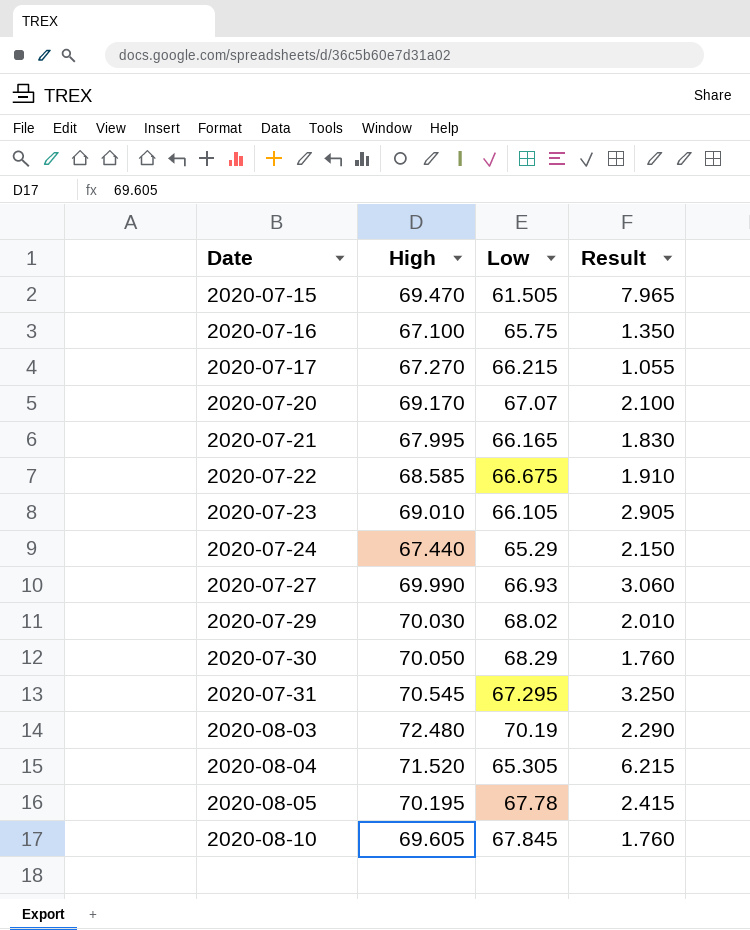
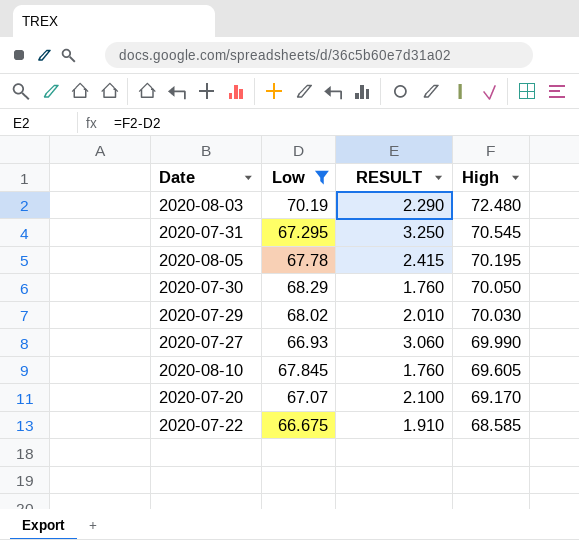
filter: none -> Low >= 66.675
row order: Date ascending -> High descending
column name: Result -> RESULT
column High | position: 2 -> 4

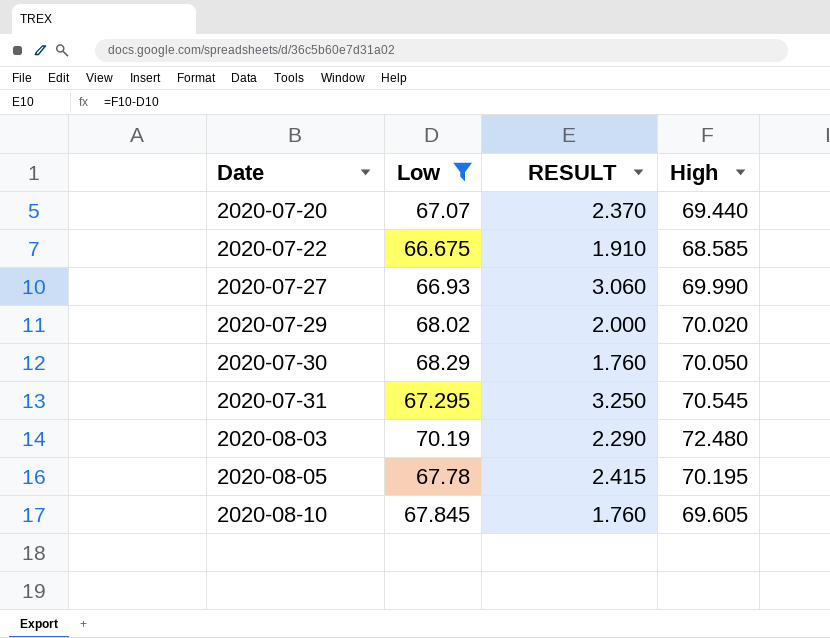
row order: High descending -> Date ascending
2020-07-20 | RESULT: 2.100 -> 2.370
2020-07-20 | High: 69.170 -> 69.440
2020-07-29 | RESULT: 2.010 -> 2.000
2020-07-29 | High: 70.030 -> 70.020

